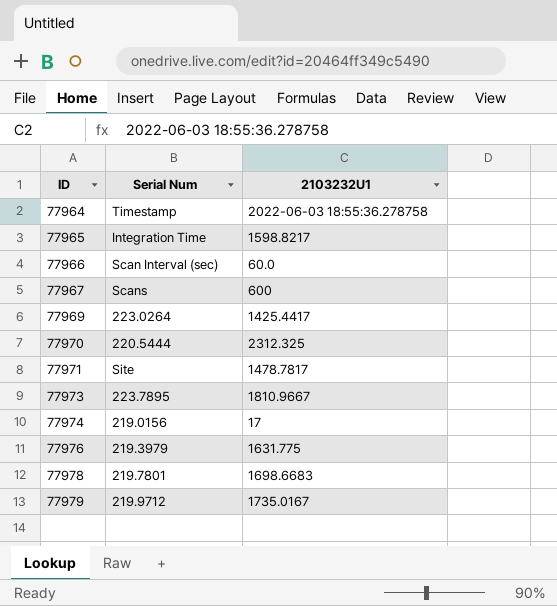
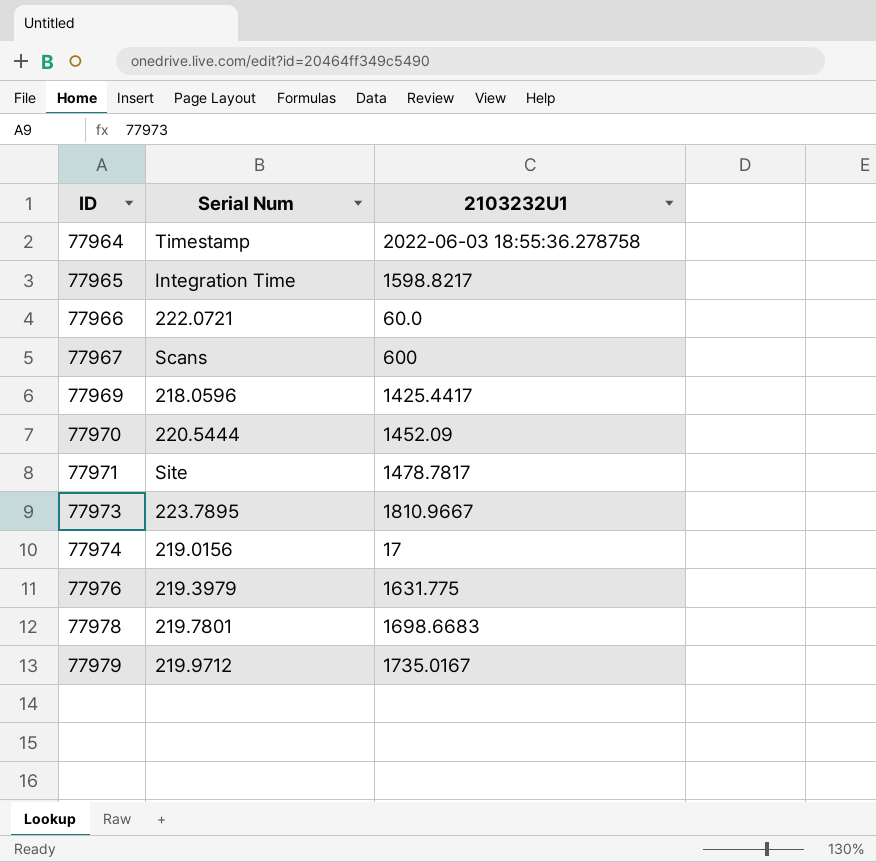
77966 | Serial Num: Scan Interval (sec) -> 222.0721
77969 | Serial Num: 223.0264 -> 218.0596
77970 | 2103232U1: 2312.325 -> 1452.09

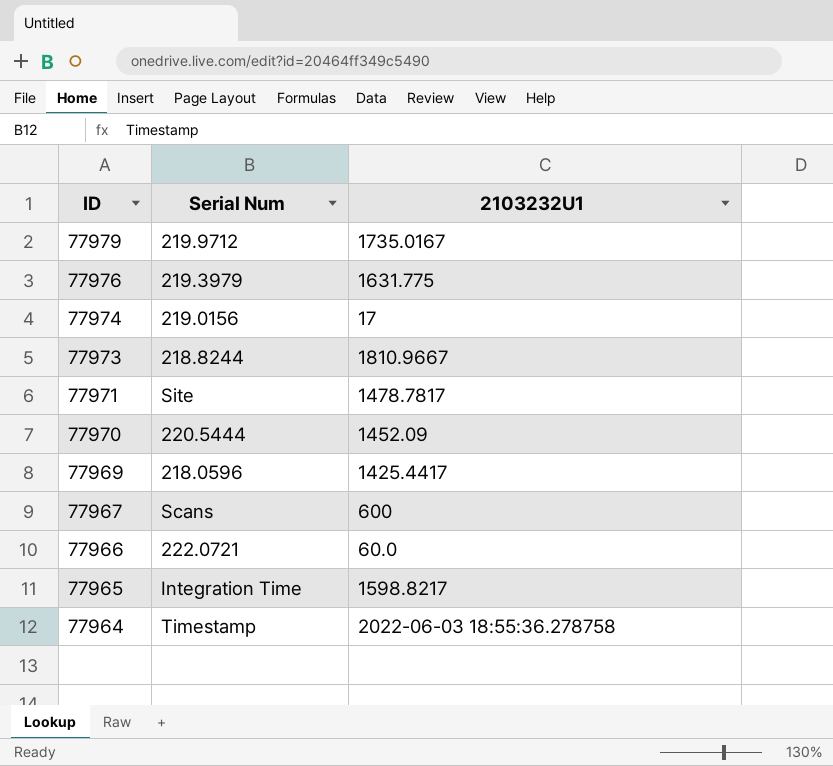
row order: ID ascending -> ID descending
row 77978: 219.7801 | 1698.6683 -> none
77973 | Serial Num: 223.7895 -> 218.8244

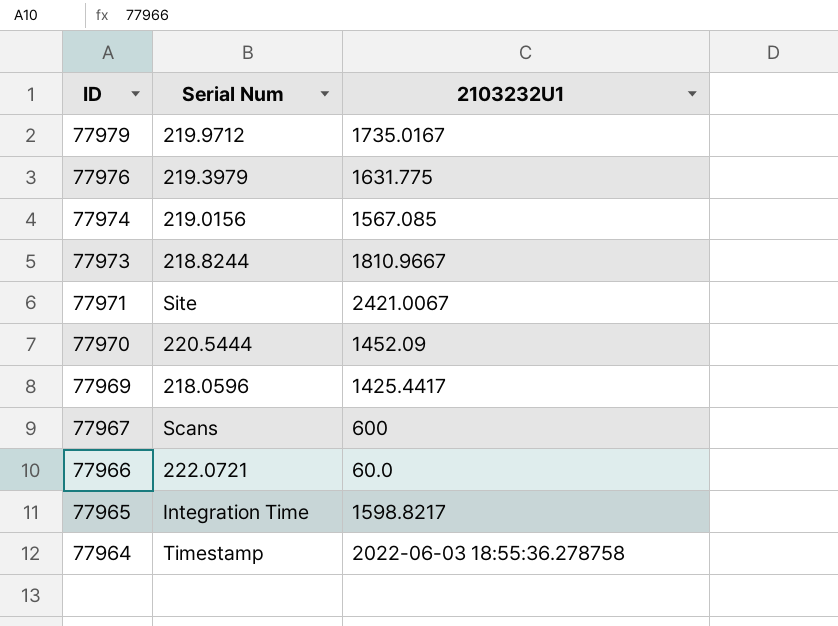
77974 | 2103232U1: 17 -> 1567.085
77971 | 2103232U1: 1478.7817 -> 2421.0067

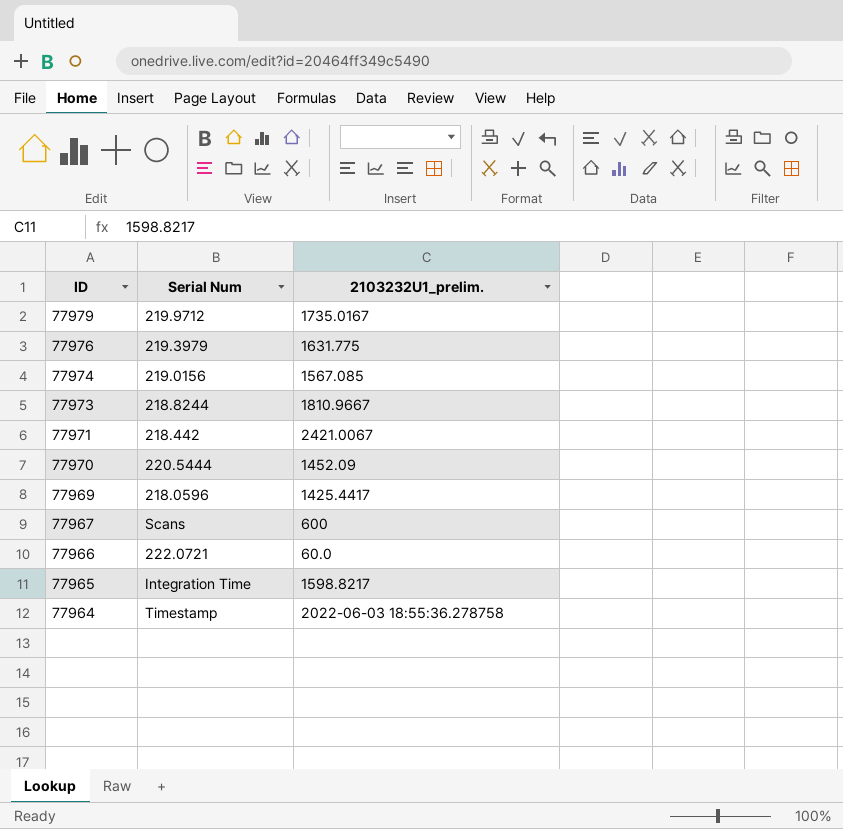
column name: 2103232U1 -> 2103232U1_prelim.
77971 | Serial Num: Site -> 218.442

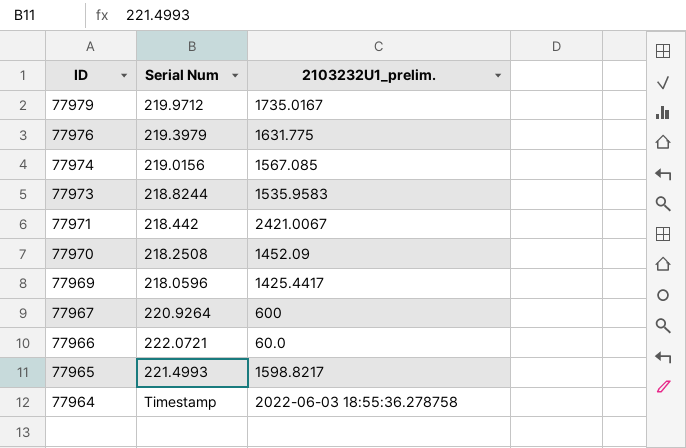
77973 | 2103232U1_prelim.: 1810.9667 -> 1535.9583
77970 | Serial Num: 220.5444 -> 218.2508
77967 | Serial Num: Scans -> 220.9264
77965 | Serial Num: Integration Time -> 221.4993

